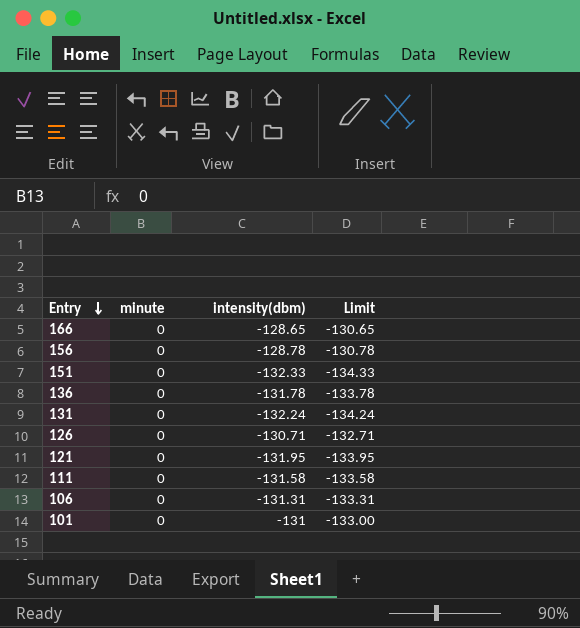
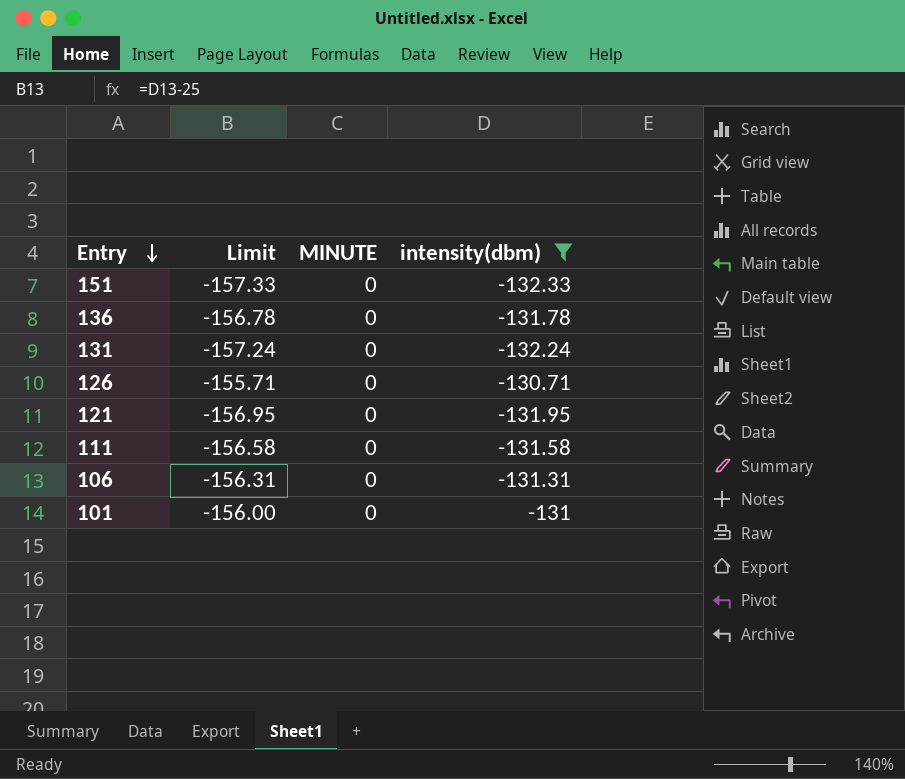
filter: none -> intensity(dbm) <= -130.71
column Limit | formula: [intensity(dbm)] - 2 -> [intensity(dbm)] - 25
column Limit | position: 4 -> 2
column name: minute -> MINUTE

